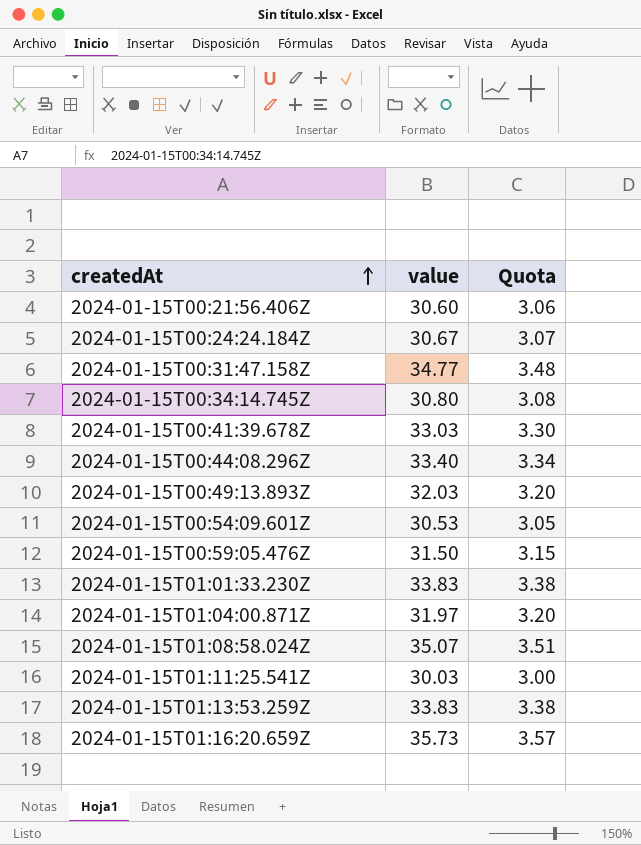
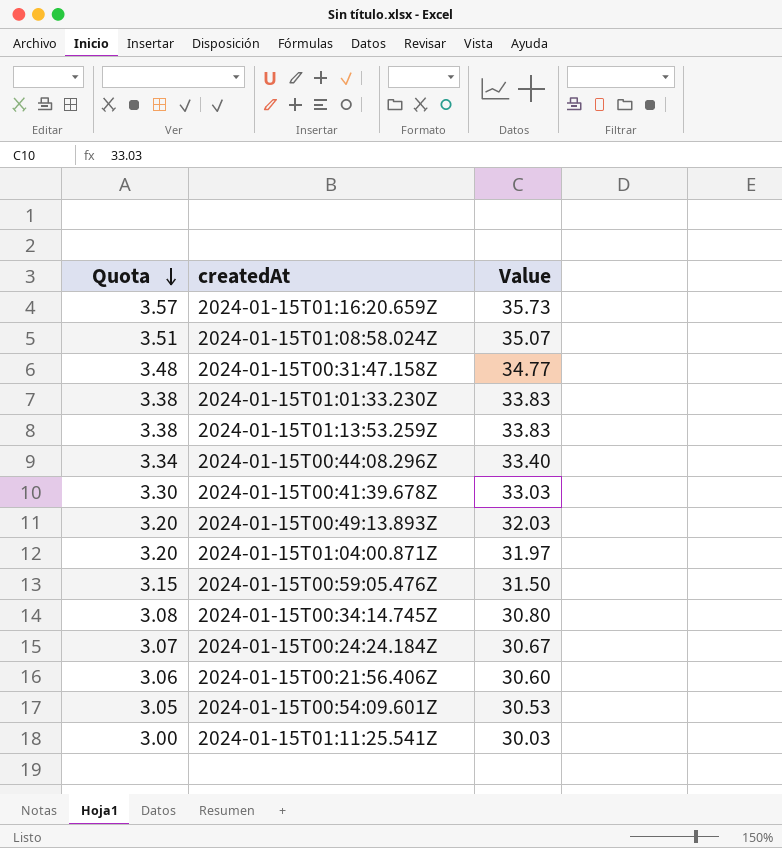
row order: createdAt ascending -> Quota descending
column Quota | position: 3 -> 1
column name: value -> Value

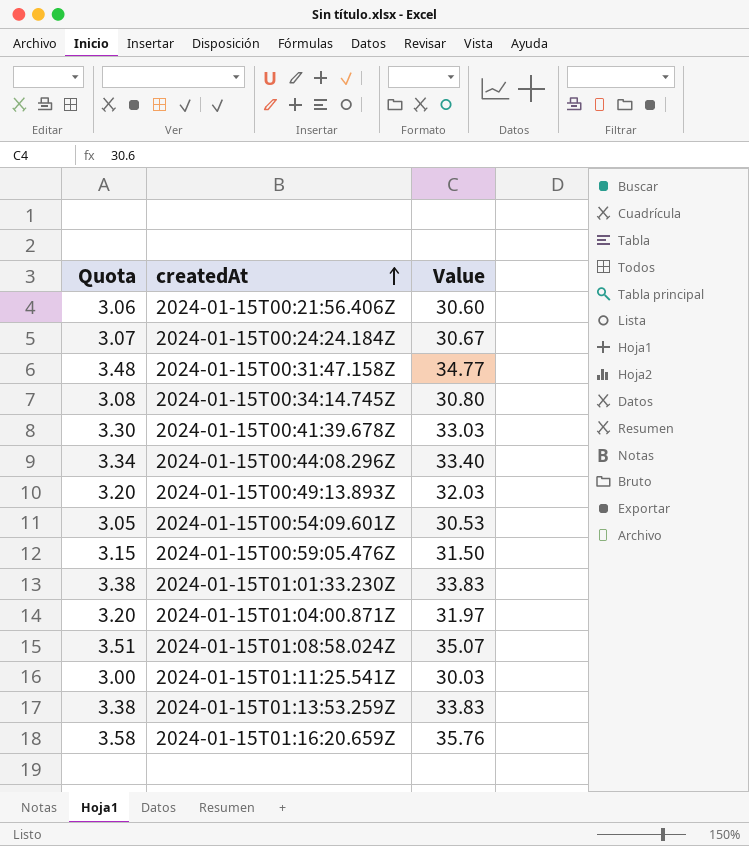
row order: Quota descending -> createdAt ascending
2024-01-15T01:16:20.659Z | Quota: 3.57 -> 3.58
2024-01-15T01:16:20.659Z | Value: 35.73 -> 35.76

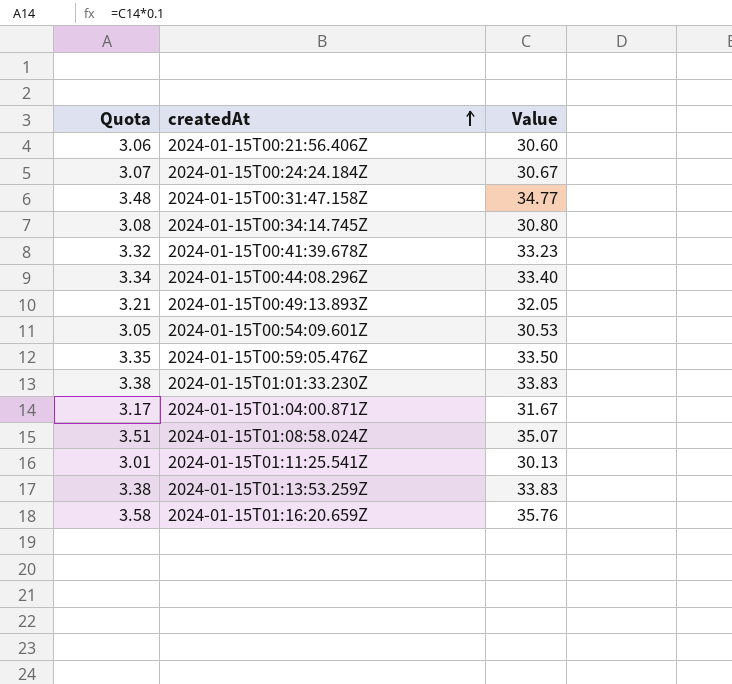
2024-01-15T00:41:39.678Z | Quota: 3.30 -> 3.32
2024-01-15T00:41:39.678Z | Value: 33.03 -> 33.23
2024-01-15T00:49:13.893Z | Quota: 3.20 -> 3.21
2024-01-15T00:49:13.893Z | Value: 32.03 -> 32.05
2024-01-15T00:59:05.476Z | Quota: 3.15 -> 3.35
2024-01-15T00:59:05.476Z | Value: 31.50 -> 33.50
2024-01-15T01:04:00.871Z | Quota: 3.20 -> 3.17
2024-01-15T01:04:00.871Z | Value: 31.97 -> 31.67
2024-01-15T01:11:25.541Z | Quota: 3.00 -> 3.01
2024-01-15T01:11:25.541Z | Value: 30.03 -> 30.13

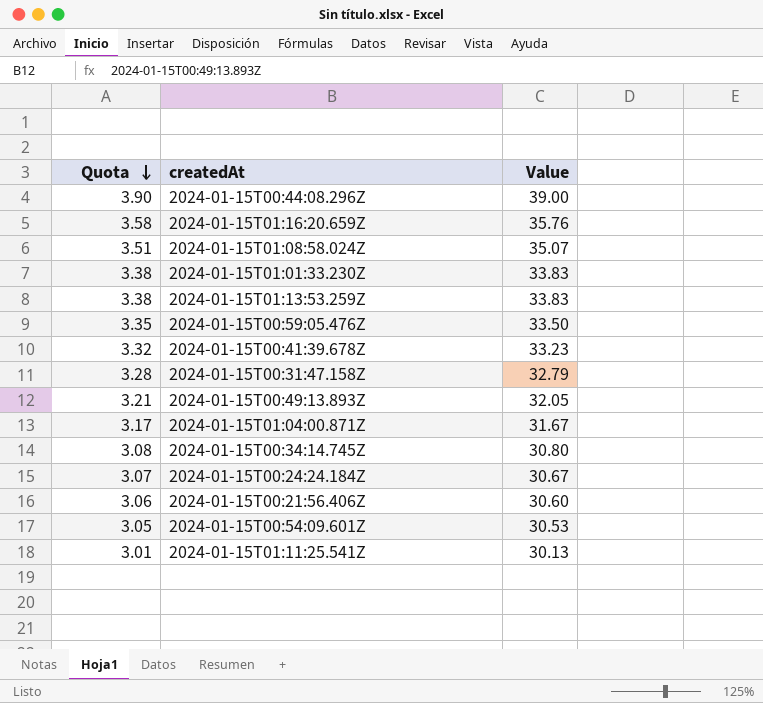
row order: createdAt ascending -> Quota descending
2024-01-15T00:44:08.296Z | Quota: 3.34 -> 3.90
2024-01-15T00:44:08.296Z | Value: 33.40 -> 39.00
2024-01-15T00:31:47.158Z | Quota: 3.48 -> 3.28
2024-01-15T00:31:47.158Z | Value: 34.77 -> 32.79

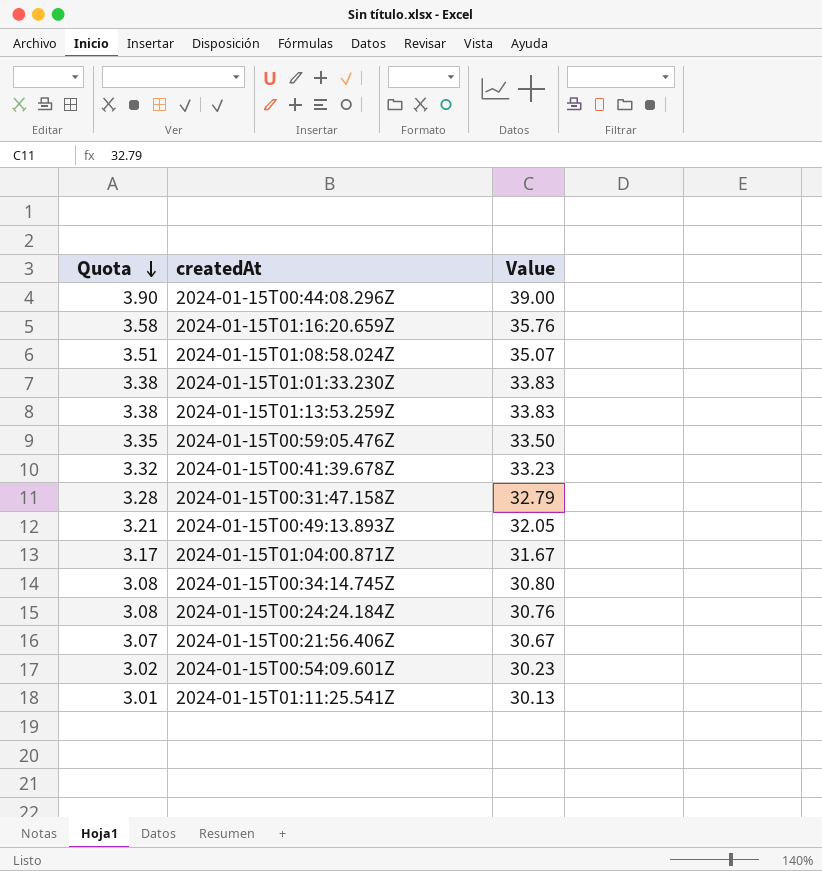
2024-01-15T00:24:24.184Z | Quota: 3.07 -> 3.08
2024-01-15T00:24:24.184Z | Value: 30.67 -> 30.76
2024-01-15T00:21:56.406Z | Quota: 3.06 -> 3.07
2024-01-15T00:21:56.406Z | Value: 30.60 -> 30.67
2024-01-15T00:54:09.601Z | Quota: 3.05 -> 3.02
2024-01-15T00:54:09.601Z | Value: 30.53 -> 30.23

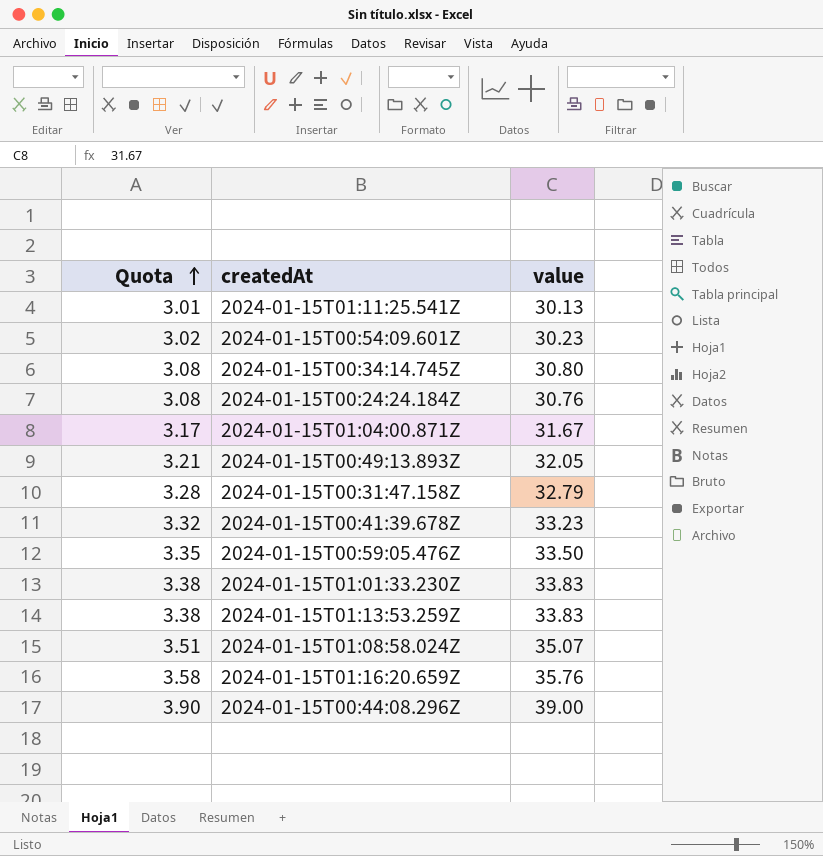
row order: Quota descending -> Quota ascending
column name: Value -> value
row 2024-01-15T00:21:56.406Z: 3.07 | 30.67 -> none

